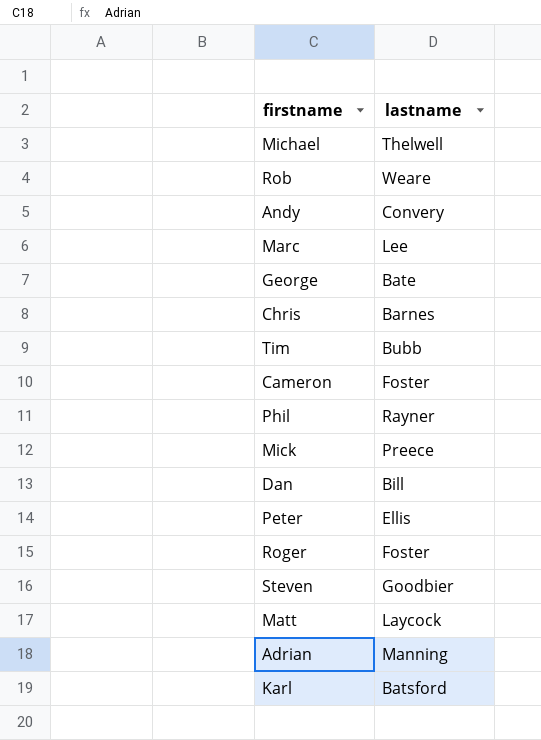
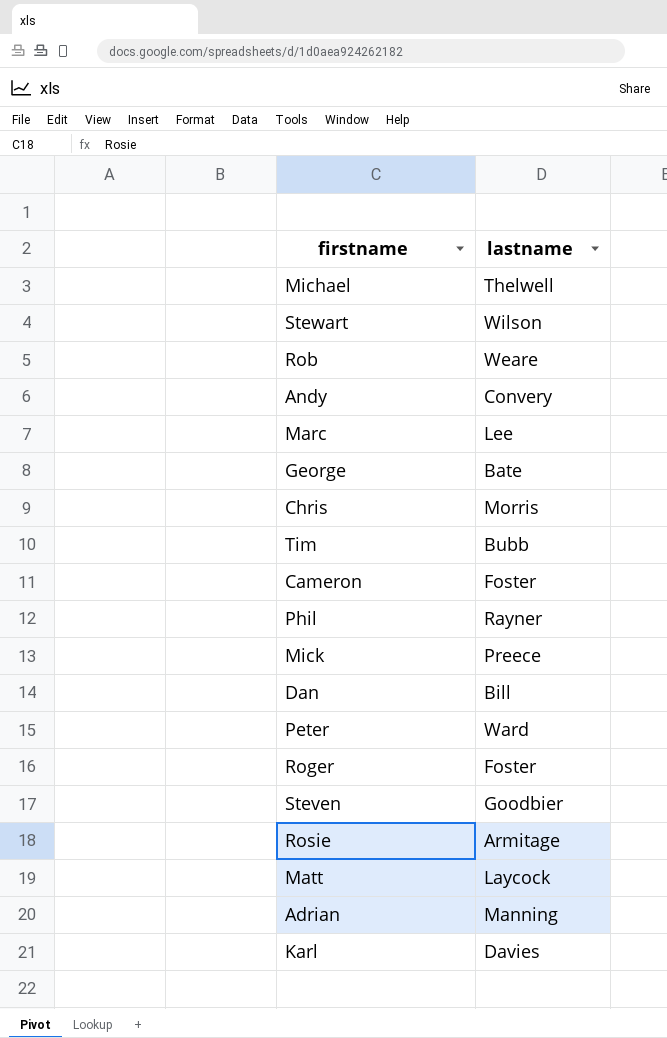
row Stewart: none -> Wilson
Chris | lastname: Barnes -> Morris
Peter | lastname: Ellis -> Ward
row Rosie: none -> Armitage
Karl | lastname: Batsford -> Davies

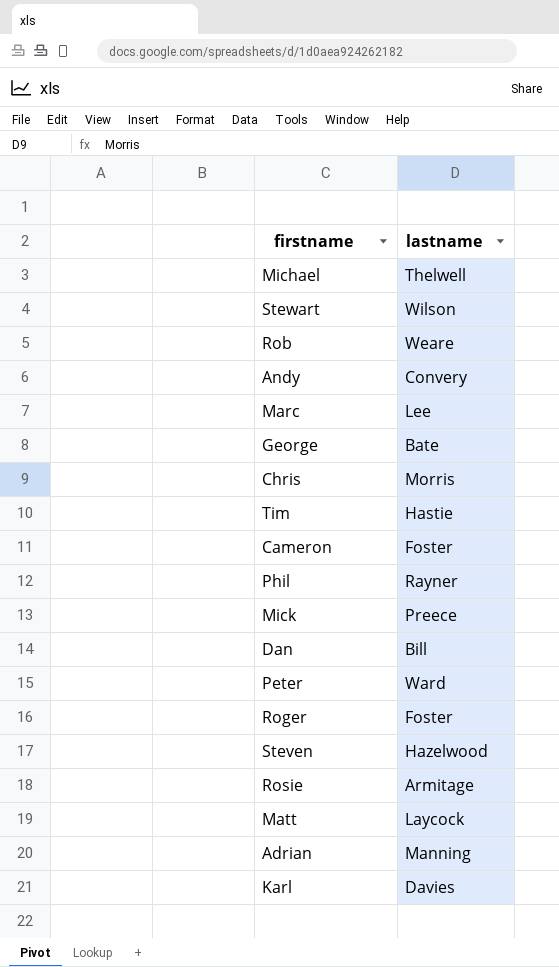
Tim | lastname: Bubb -> Hastie
Steven | lastname: Goodbier -> Hazelwood

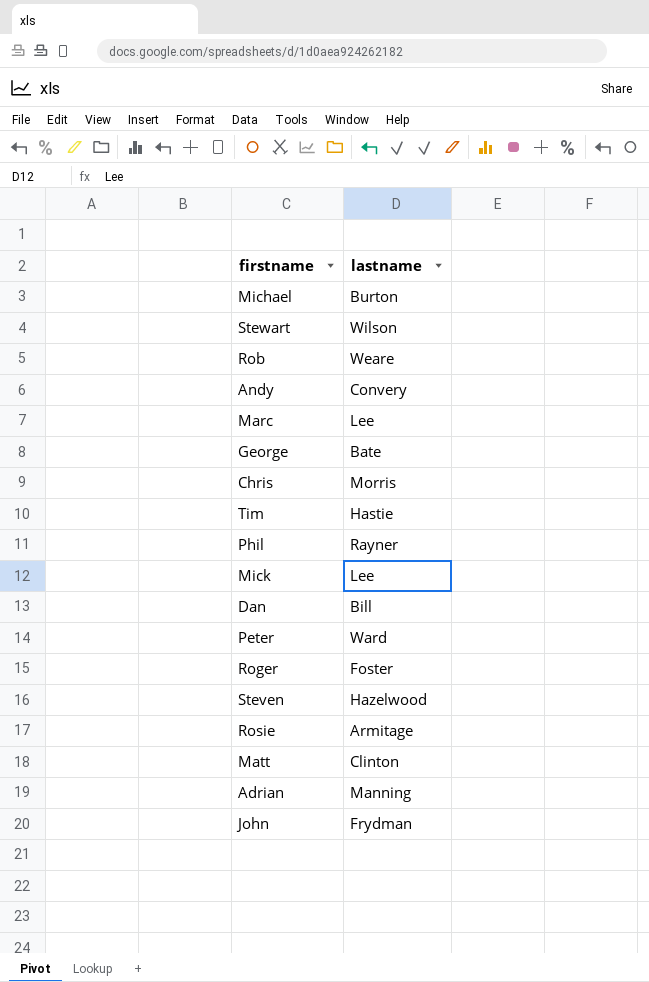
row Cameron: Foster -> none
row Karl: Davies -> none
Michael | lastname: Thelwell -> Burton
Mick | lastname: Preece -> Lee
Matt | lastname: Laycock -> Clinton
row John: none -> Frydman

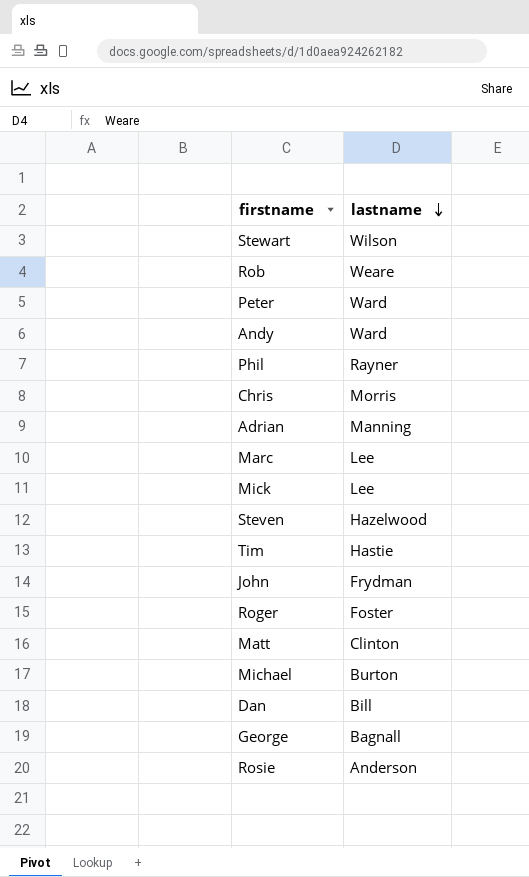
row order: none -> lastname descending
Andy | lastname: Convery -> Ward
George | lastname: Bate -> Bagnall
Rosie | lastname: Armitage -> Anderson

